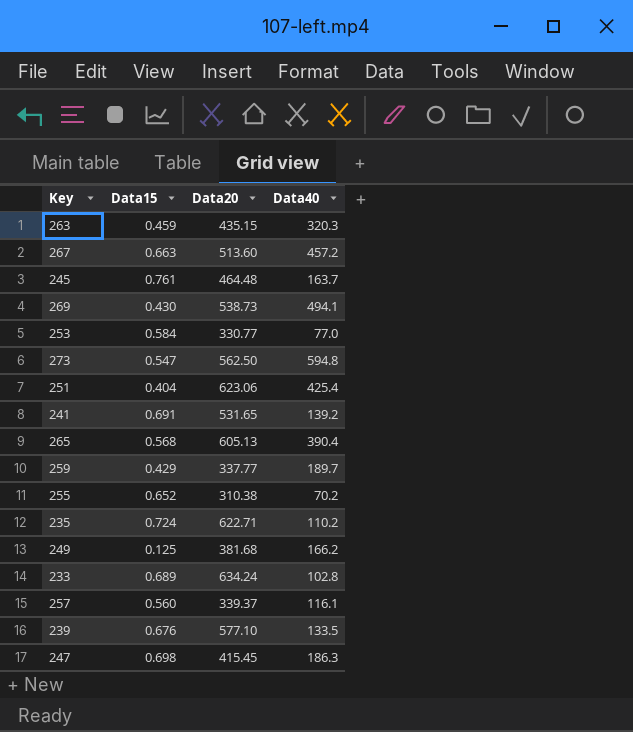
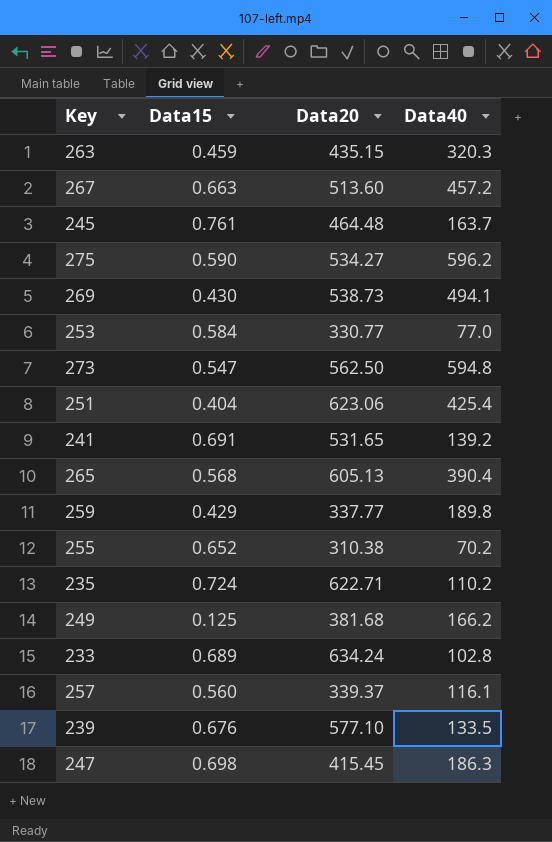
row 275: none -> 0.590 | 534.27 | 596.2
259 | Data40: 189.7 -> 189.8

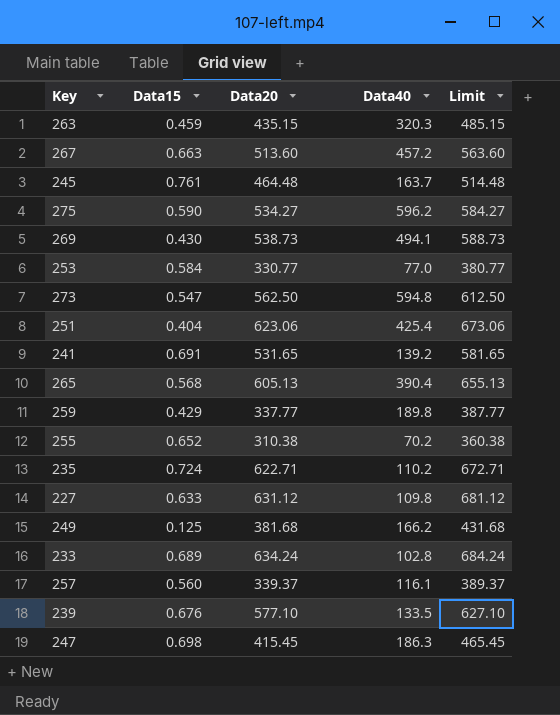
column Limit | formula: none -> [Data20] + 50
row 227: none -> 0.633 | 631.12 | 109.8 | 681.12

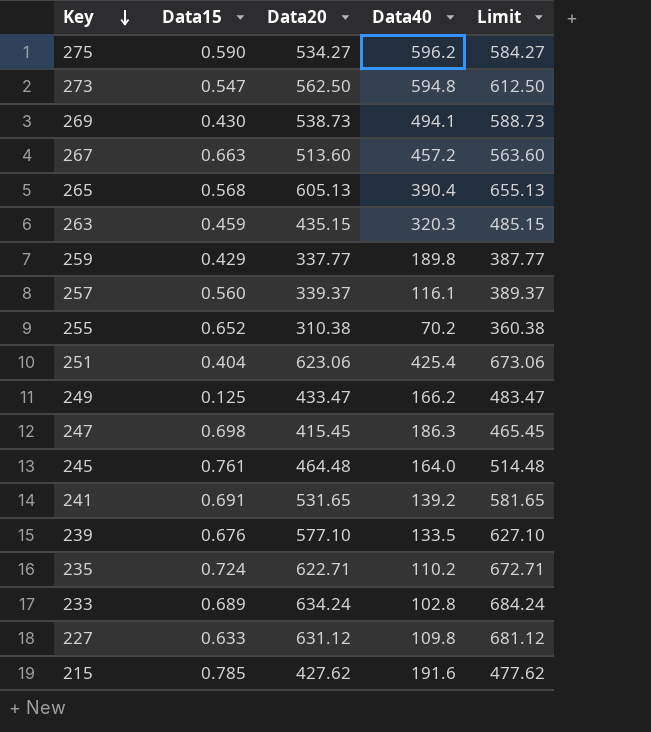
row order: none -> Key descending
row 253: 0.584 | 330.77 | 77.0 | 380.77 -> none
249 | Data20: 381.68 -> 433.47
249 | Limit: 431.68 -> 483.47
245 | Data40: 163.7 -> 164.0
row 215: none -> 0.785 | 427.62 | 191.6 | 477.62

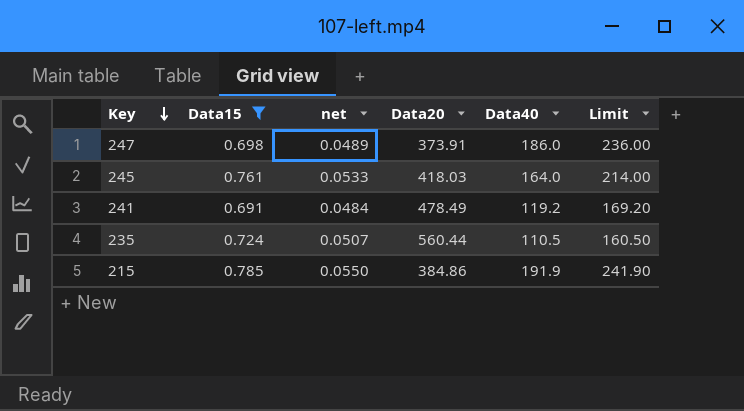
filter: none -> Data15 >= 0.691
column net | formula: none -> [Data15] * 0.07
column Limit | formula: [Data20] + 50 -> [Data40] + 50
247 | Data20: 415.45 -> 373.91
247 | Data40: 186.3 -> 186.0
245 | Data20: 464.48 -> 418.03
241 | Data20: 531.65 -> 478.49
241 | Data40: 139.2 -> 119.2
235 | Data20: 622.71 -> 560.44
235 | Data40: 110.2 -> 110.5
215 | Data20: 427.62 -> 384.86
215 | Data40: 191.6 -> 191.9

